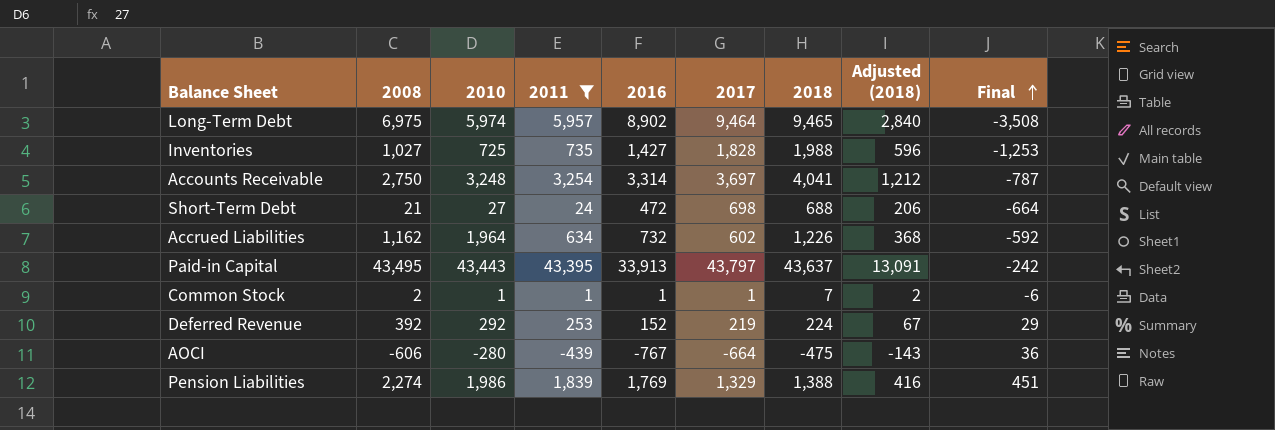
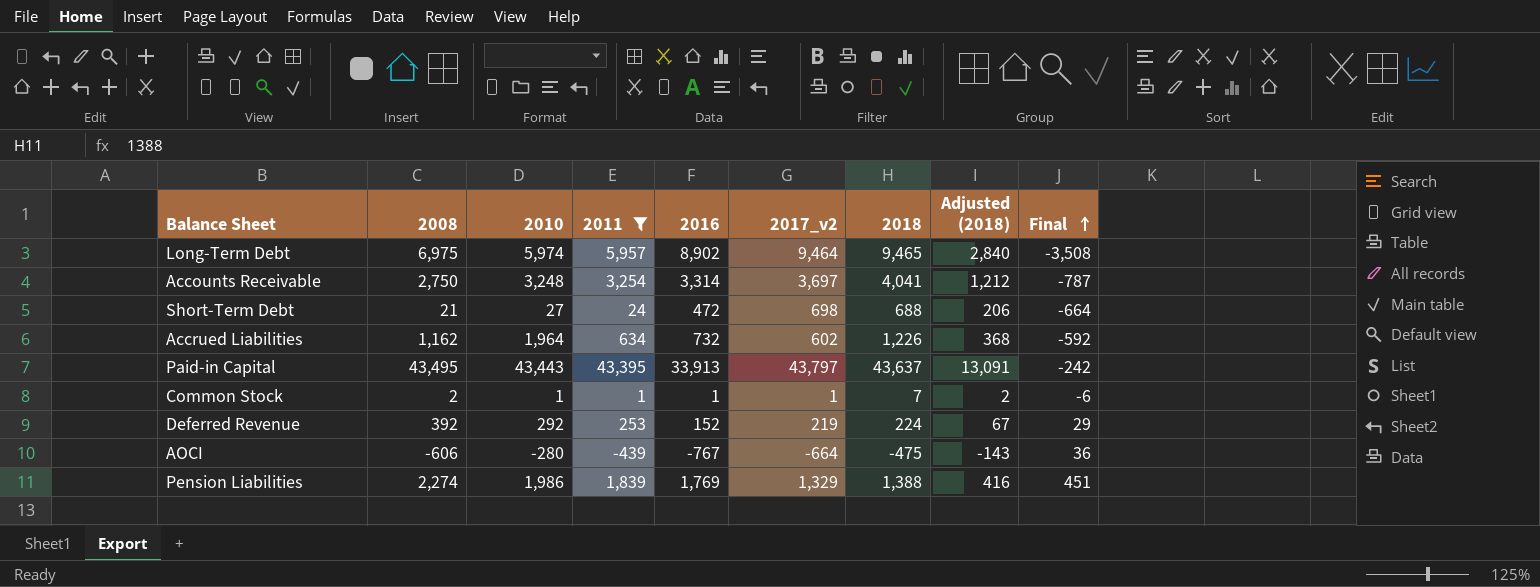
column name: 2017 -> 2017_v2
row Inventories: 1,027 | 725 | 735 | 1,427 | 1,828 | 1,988 | 596 | -1,253 -> none

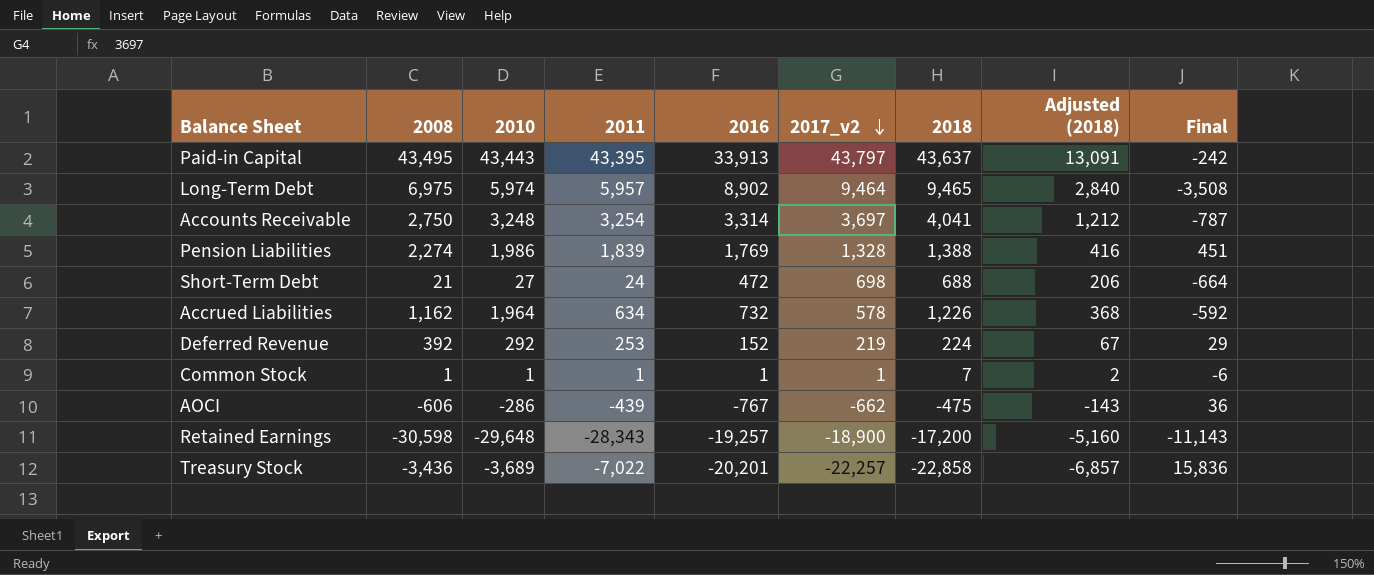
filter: 2011 >= -439 -> none
row order: Final ascending -> 2017_v2 descending
Pension Liabilities | 2017_v2: 1,329 -> 1,328
Accrued Liabilities | 2017_v2: 602 -> 578
Common Stock | 2008: 2 -> 1
AOCI | 2010: -280 -> -286
AOCI | 2017_v2: -664 -> -662

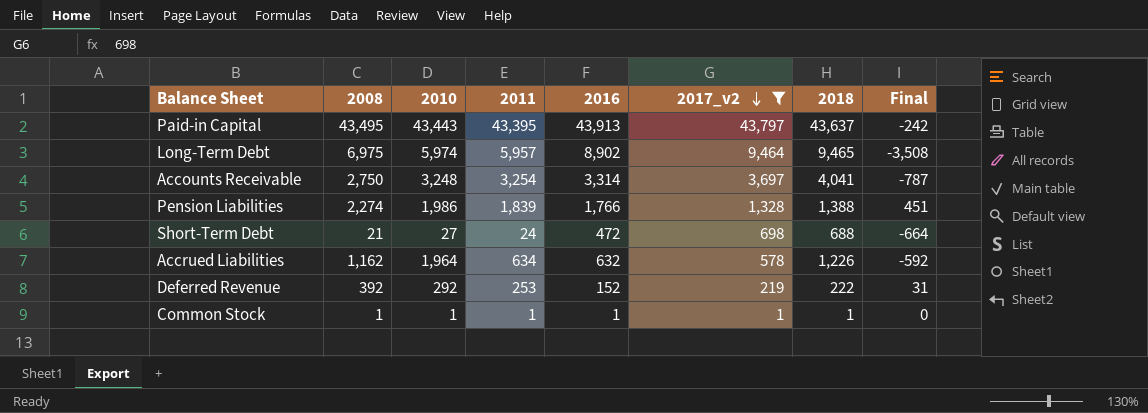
filter: none -> 2017_v2 >= 1
column Adjusted (2018) | formula: [2018] * 0.3 -> none
Paid-in Capital | 2016: 33,913 -> 43,913
Pension Liabilities | 2016: 1,769 -> 1,766
Accrued Liabilities | 2016: 732 -> 632
Deferred Revenue | 2018: 224 -> 222
Deferred Revenue | Final: 29 -> 31
Common Stock | 2018: 7 -> 1
Common Stock | Final: -6 -> 0

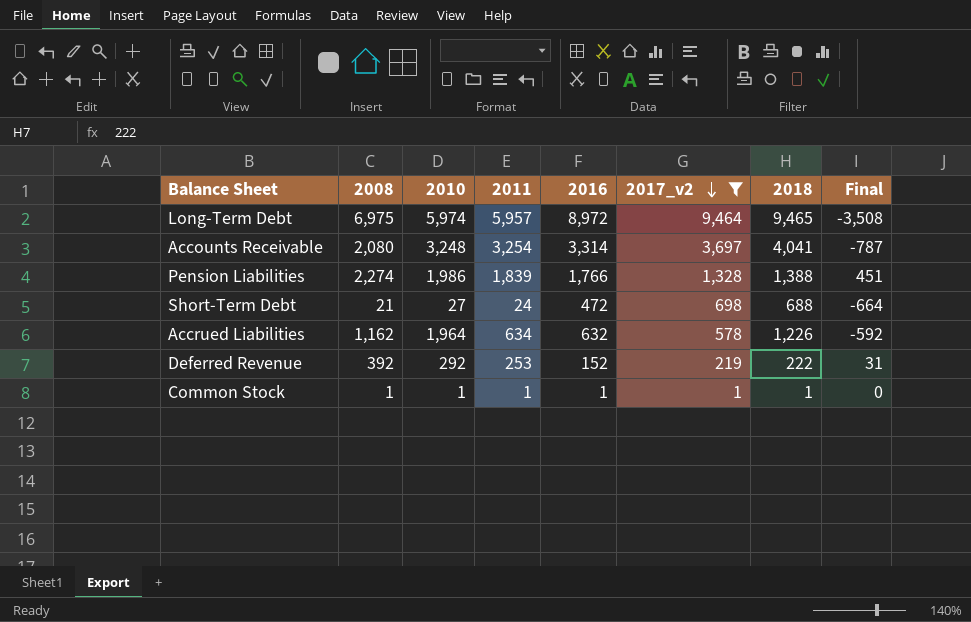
row Paid-in Capital: 43,495 | 43,443 | 43,395 | 43,913 | 43,797 | 43,637 | -242 -> none
Long-Term Debt | 2016: 8,902 -> 8,972
Accounts Receivable | 2008: 2,750 -> 2,080

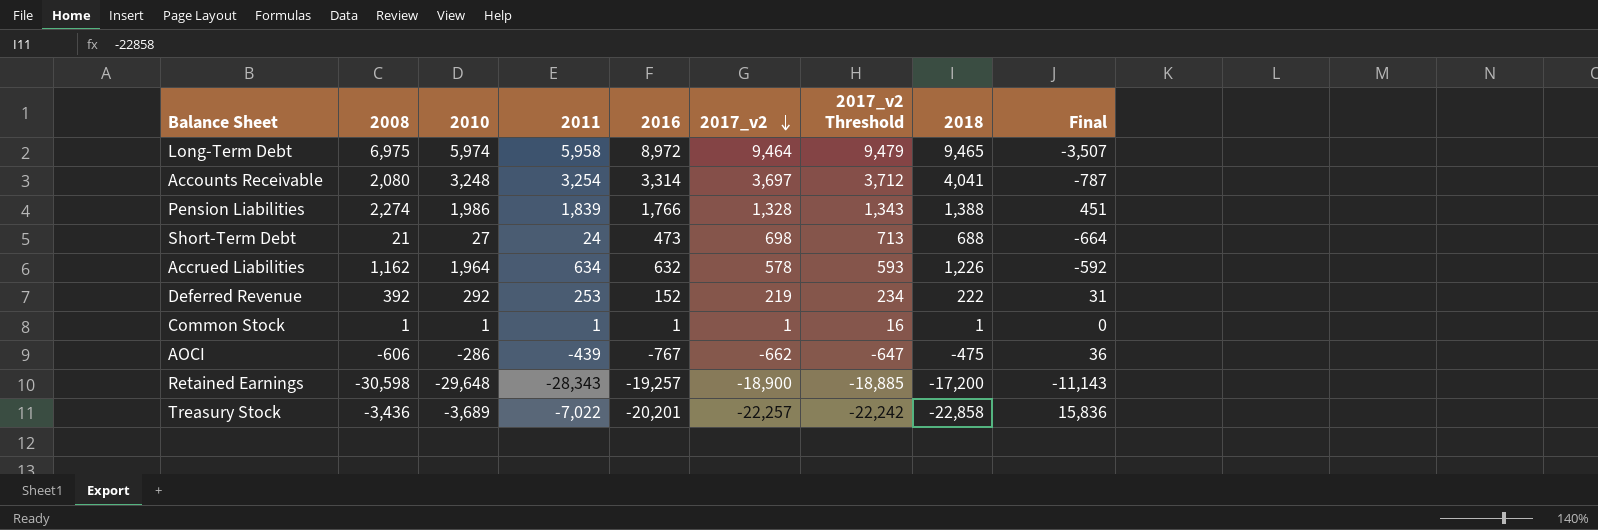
filter: 2017_v2 >= 1 -> none
column 2017_v2 Threshold | formula: none -> [2017_v2] + 15
Long-Term Debt | 2011: 5,957 -> 5,958
Long-Term Debt | Final: -3,508 -> -3,507
Short-Term Debt | 2016: 472 -> 473

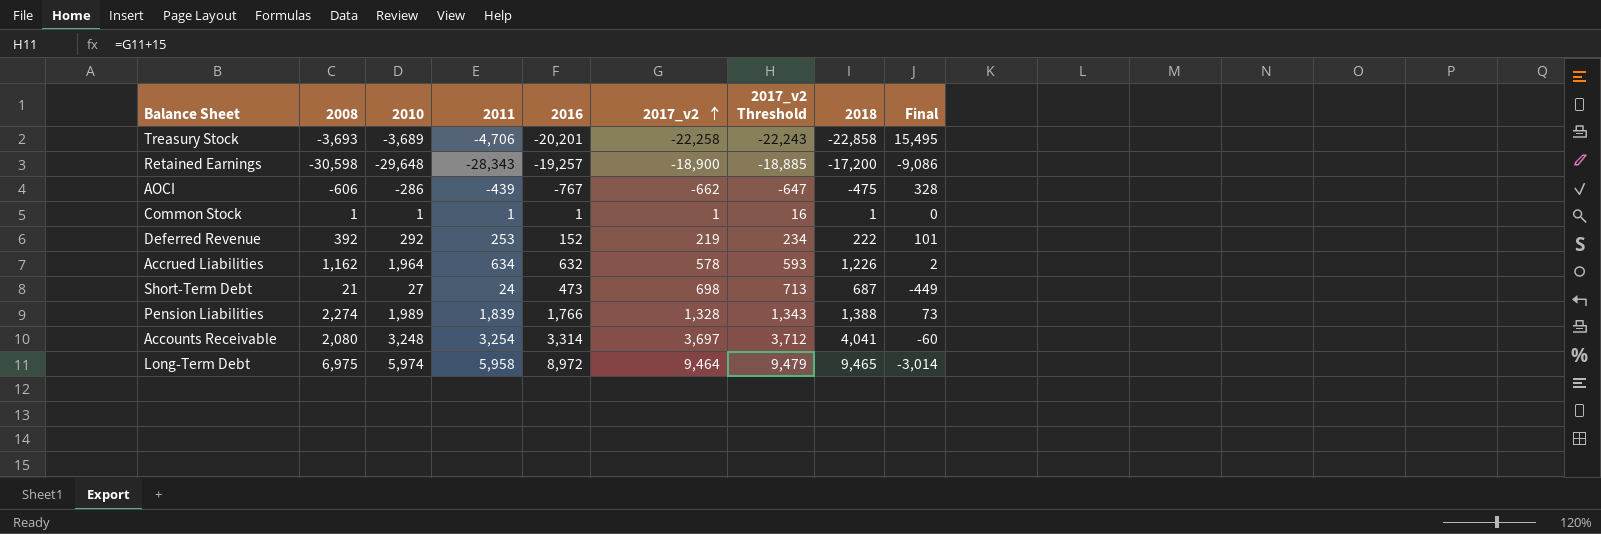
row order: 2017_v2 descending -> 2017_v2 ascending
column Final | formula: [2011] - [2018] -> [2011] - [2016]
Treasury Stock | 2008: -3,436 -> -3,693
Treasury Stock | 2011: -7,022 -> -4,706
Treasury Stock | 2017_v2: -22,257 -> -22,258
Treasury Stock | 2017_v2 Threshold: -22,242 -> -22,243
Short-Term Debt | 2018: 688 -> 687
Pension Liabilities | 2010: 1,986 -> 1,989

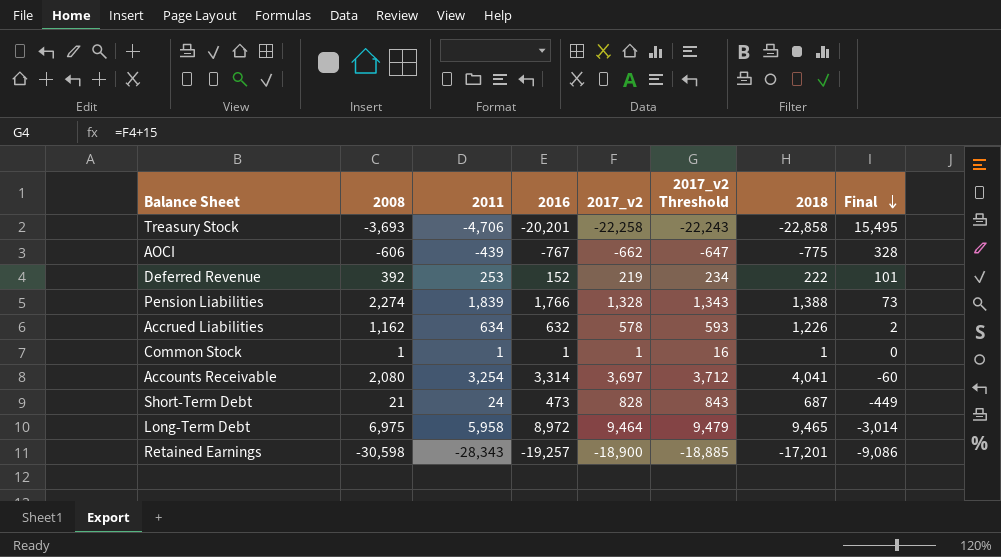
row order: 2017_v2 ascending -> Final descending
column 2010 | position: 3 -> none
AOCI | 2018: -475 -> -775
Short-Term Debt | 2017_v2: 698 -> 828
Short-Term Debt | 2017_v2 Threshold: 713 -> 843
Retained Earnings | 2018: -17,200 -> -17,201

